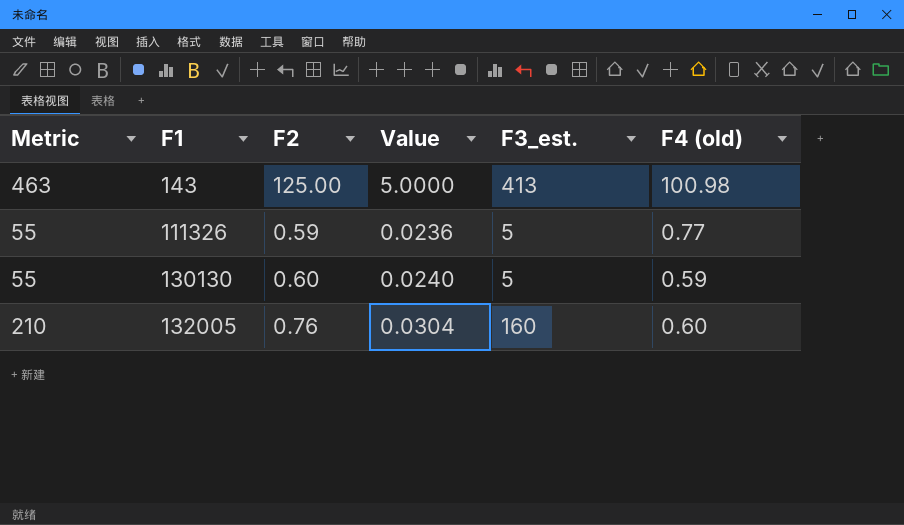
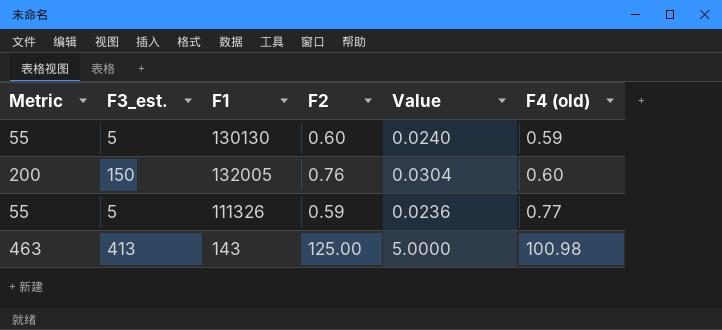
row order: F1 ascending -> F4 (old) ascending
column F3_est. | position: 5 -> 2
132005 | Metric: 210 -> 200
132005 | F3_est.: 160 -> 150

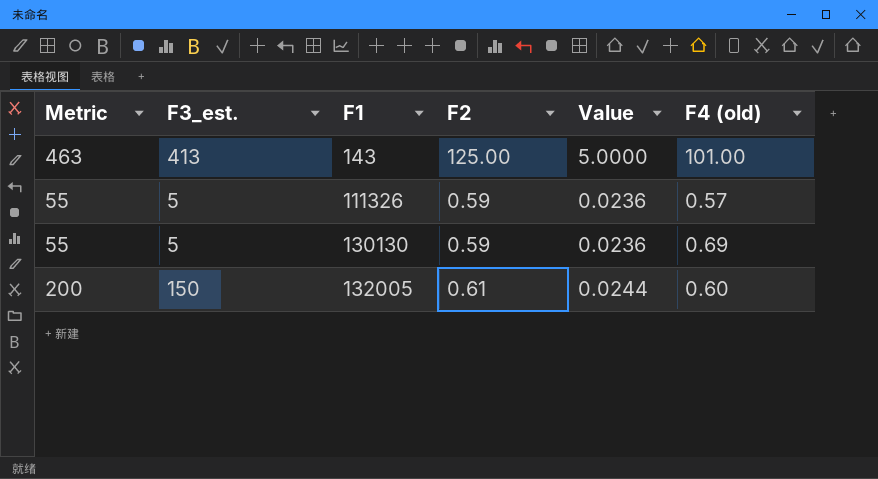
row order: F4 (old) ascending -> F1 ascending
143 | F4 (old): 100.98 -> 101.00
111326 | F4 (old): 0.77 -> 0.57
130130 | F2: 0.60 -> 0.59
130130 | Value: 0.0240 -> 0.0236
130130 | F4 (old): 0.59 -> 0.69
132005 | F2: 0.76 -> 0.61
132005 | Value: 0.0304 -> 0.0244

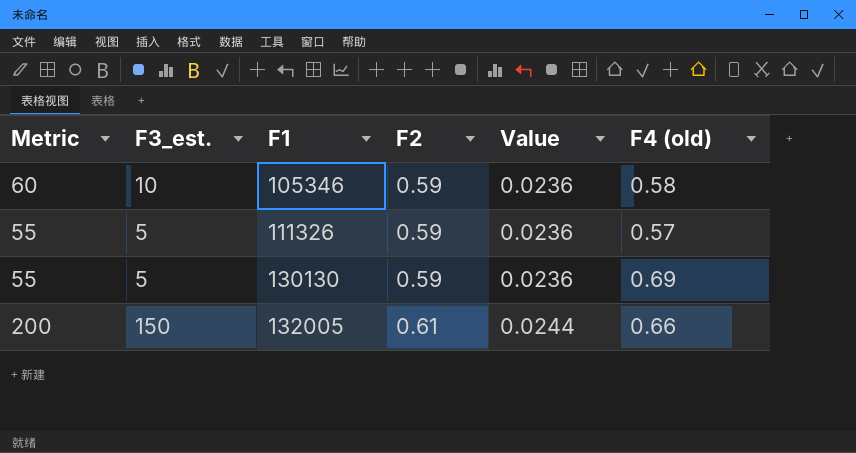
row 143: 463 | 413 | 125.00 | 5.0000 | 101.00 -> none
row 105346: none -> 60 | 10 | 0.59 | 0.0236 | 0.58
132005 | F4 (old): 0.60 -> 0.66

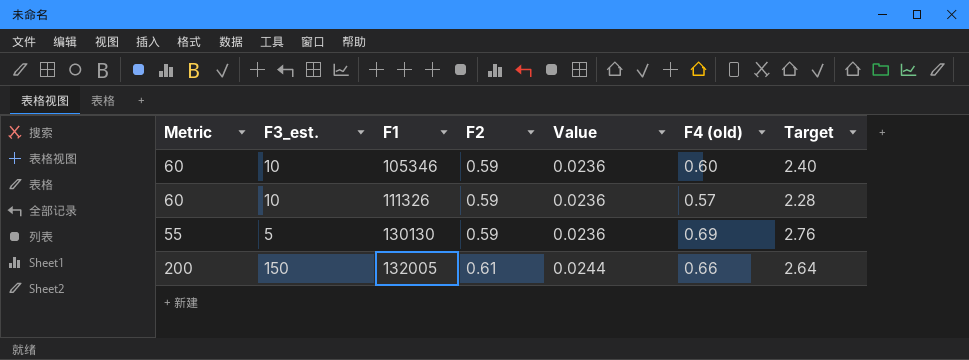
column Target | formula: none -> [F4 (old)] * 4
105346 | F4 (old): 0.58 -> 0.60
111326 | Metric: 55 -> 60
111326 | F3_est.: 5 -> 10

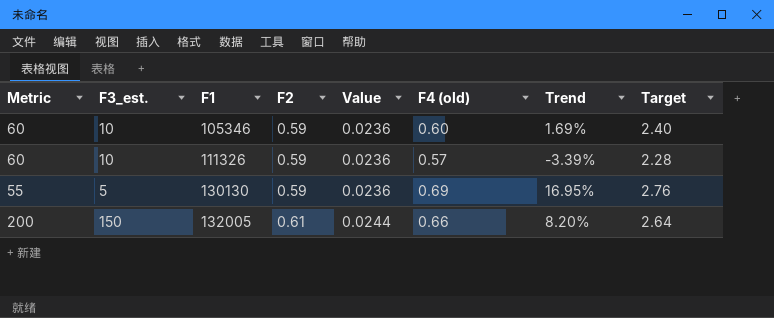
column Trend | formula: none -> ([F4 (old)] - [F2]) / [F2]

